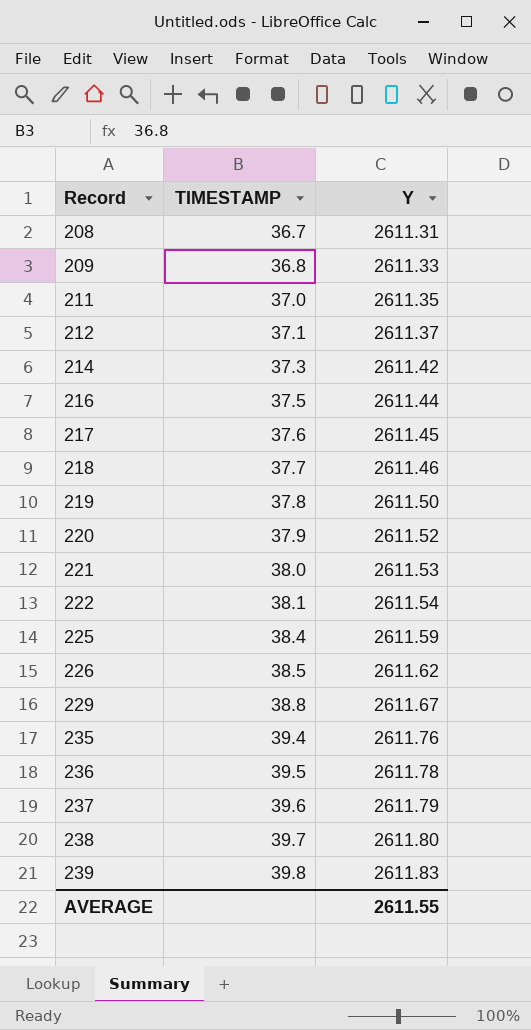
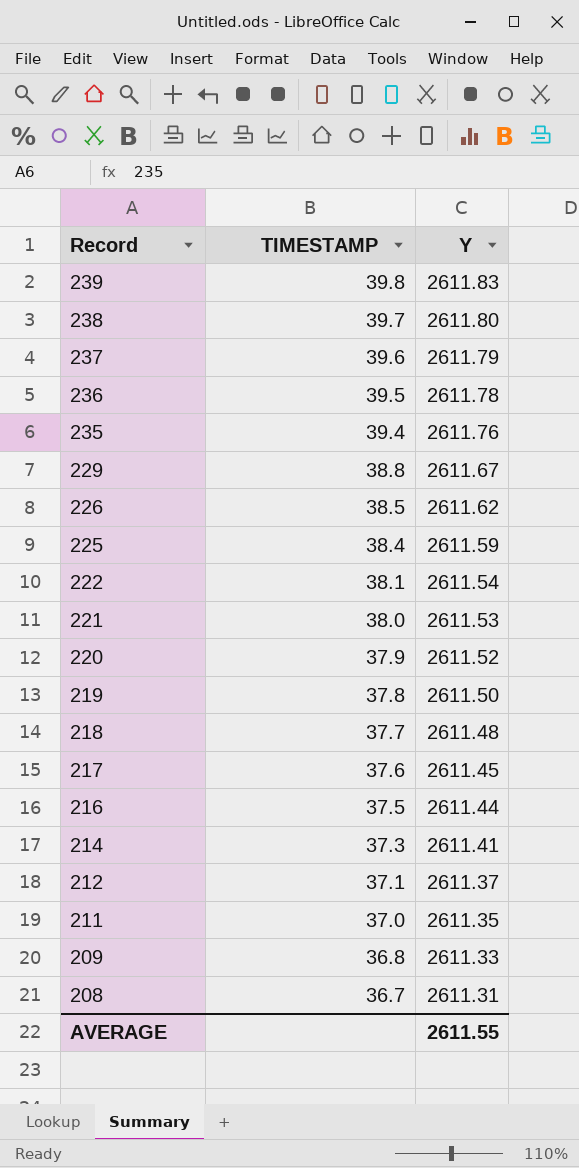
row order: Record ascending -> Record descending
218 | Y: 2611.46 -> 2611.48
214 | Y: 2611.42 -> 2611.41

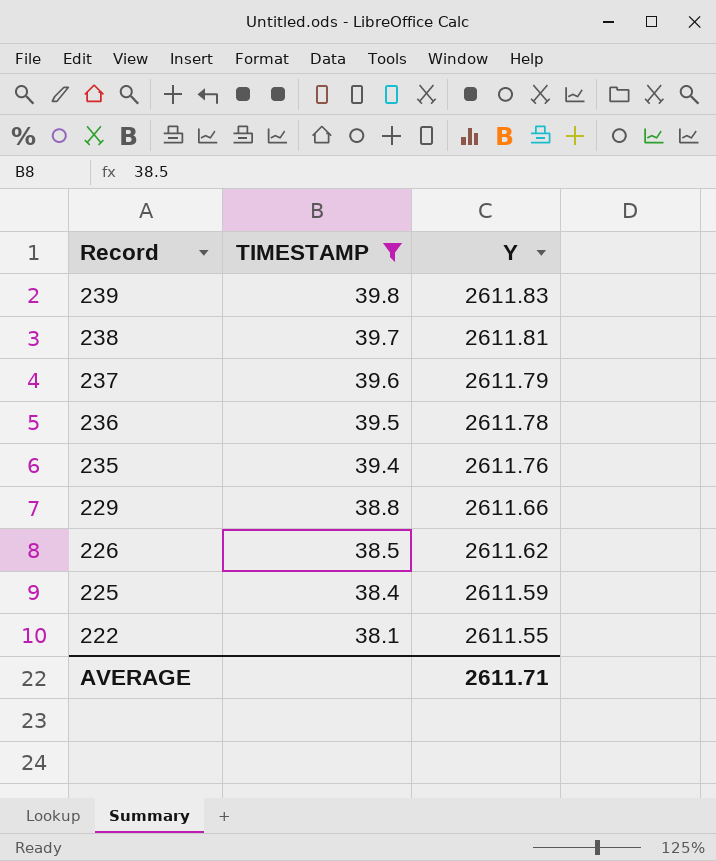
filter: none -> TIMESTAMP >= 38.1
238 | Y: 2611.80 -> 2611.81
229 | Y: 2611.67 -> 2611.66
222 | Y: 2611.54 -> 2611.55
AVERAGE | Y: 2611.55 -> 2611.71

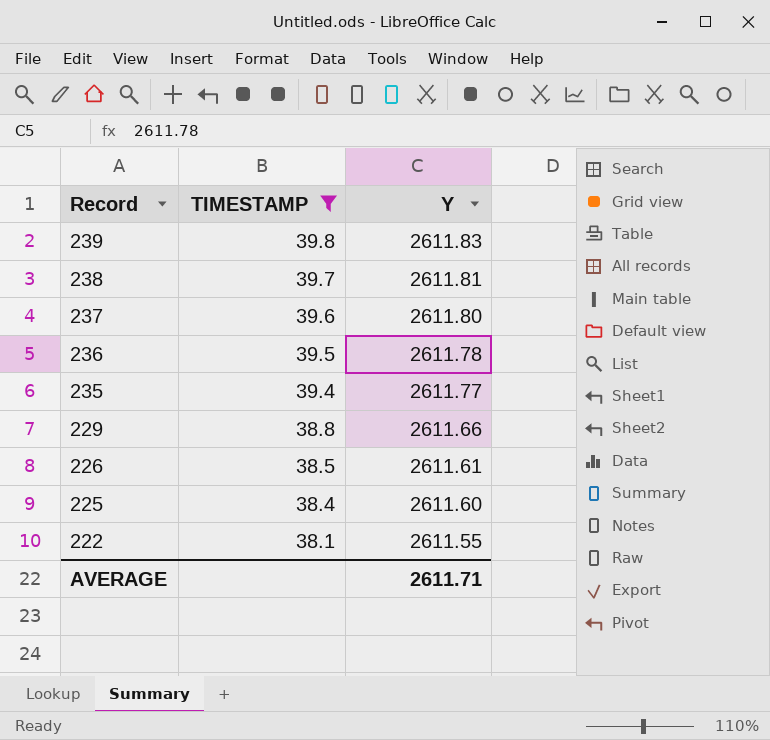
237 | Y: 2611.79 -> 2611.80
235 | Y: 2611.76 -> 2611.77
226 | Y: 2611.62 -> 2611.61
225 | Y: 2611.59 -> 2611.60

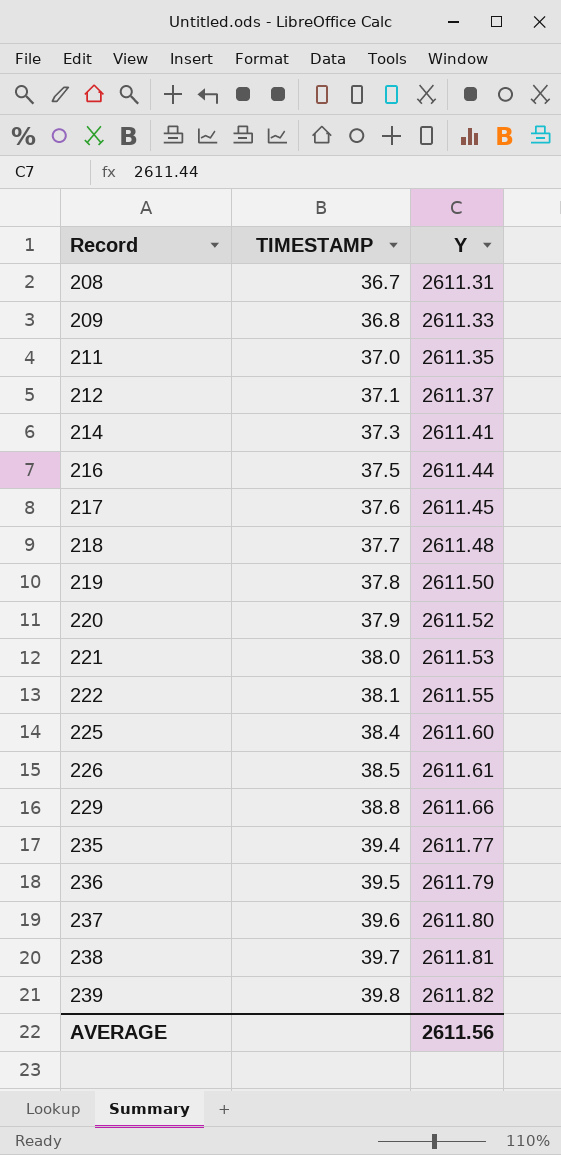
filter: TIMESTAMP >= 38.1 -> none
row order: Record descending -> Record ascending
236 | Y: 2611.78 -> 2611.79
239 | Y: 2611.83 -> 2611.82
AVERAGE | Y: 2611.71 -> 2611.56

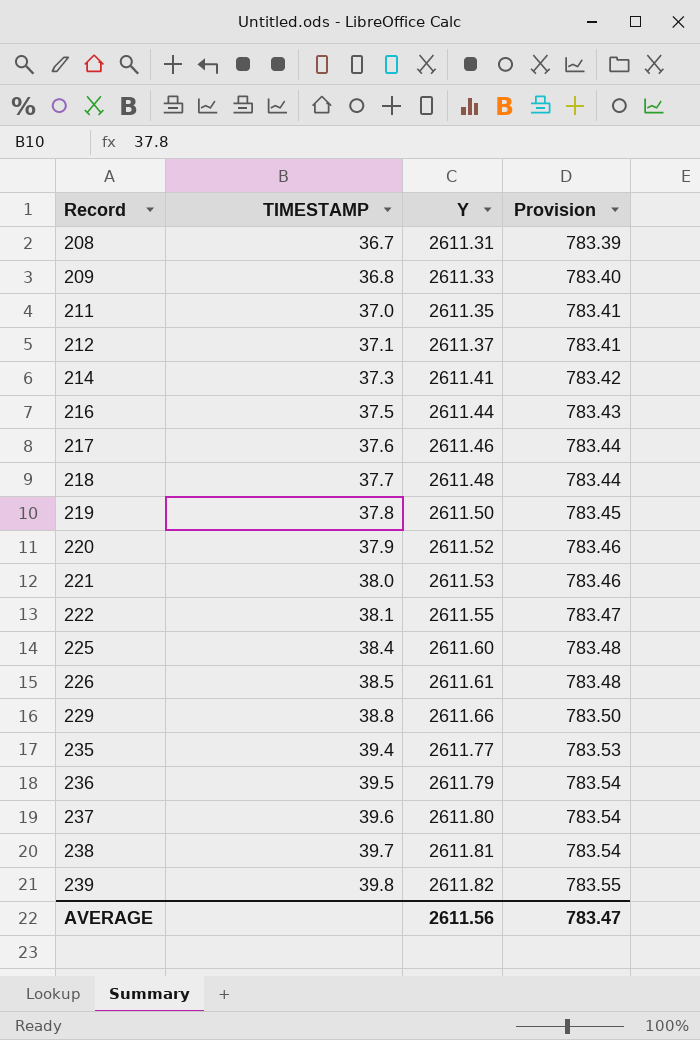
column Provision | formula: none -> [Y] * 0.3
217 | Y: 2611.45 -> 2611.46

